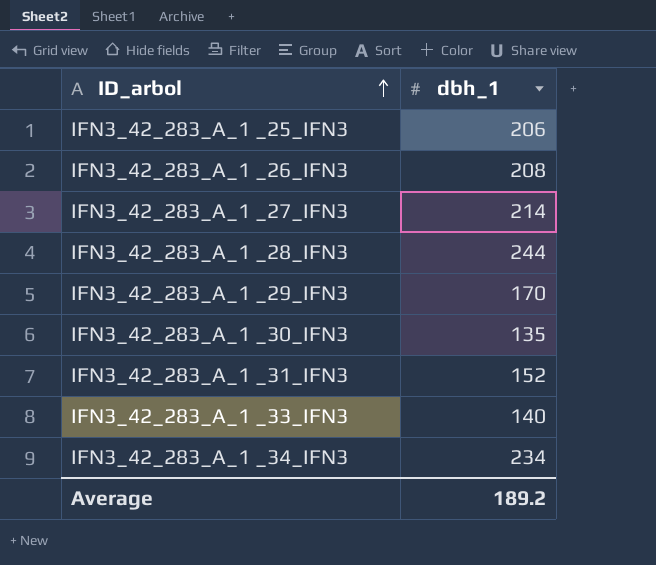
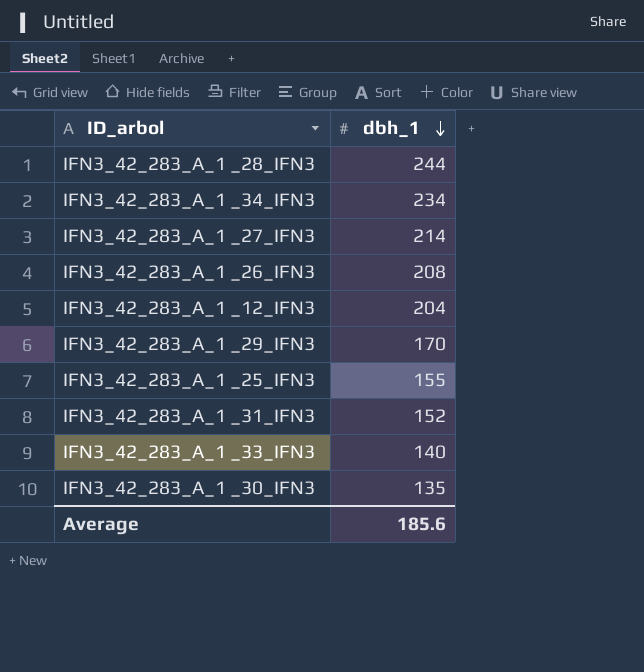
row order: ID_arbol ascending -> dbh_1 descending
row IFN3_42_283_A_1 _12_IFN3: none -> 204
IFN3_42_283_A_1 _25_IFN3 | dbh_1: 206 -> 155
Average | dbh_1: 189.2 -> 185.6

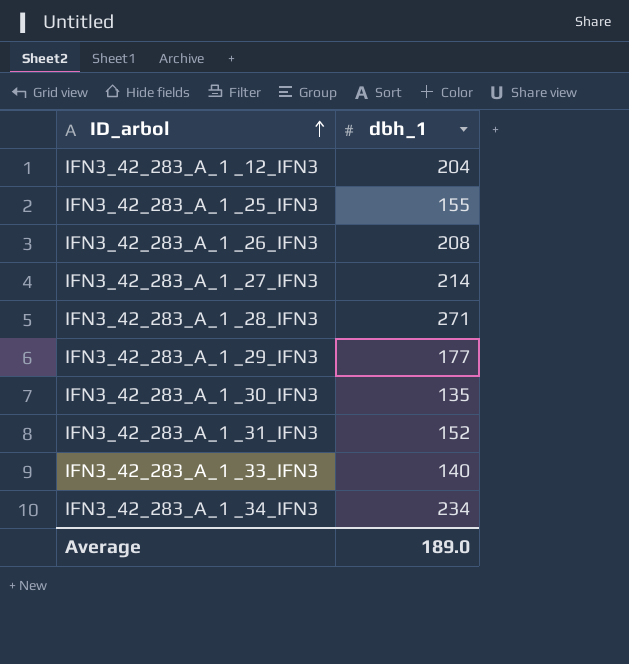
row order: dbh_1 descending -> ID_arbol ascending
IFN3_42_283_A_1 _28_IFN3 | dbh_1: 244 -> 271
IFN3_42_283_A_1 _29_IFN3 | dbh_1: 170 -> 177
Average | dbh_1: 185.6 -> 189.0

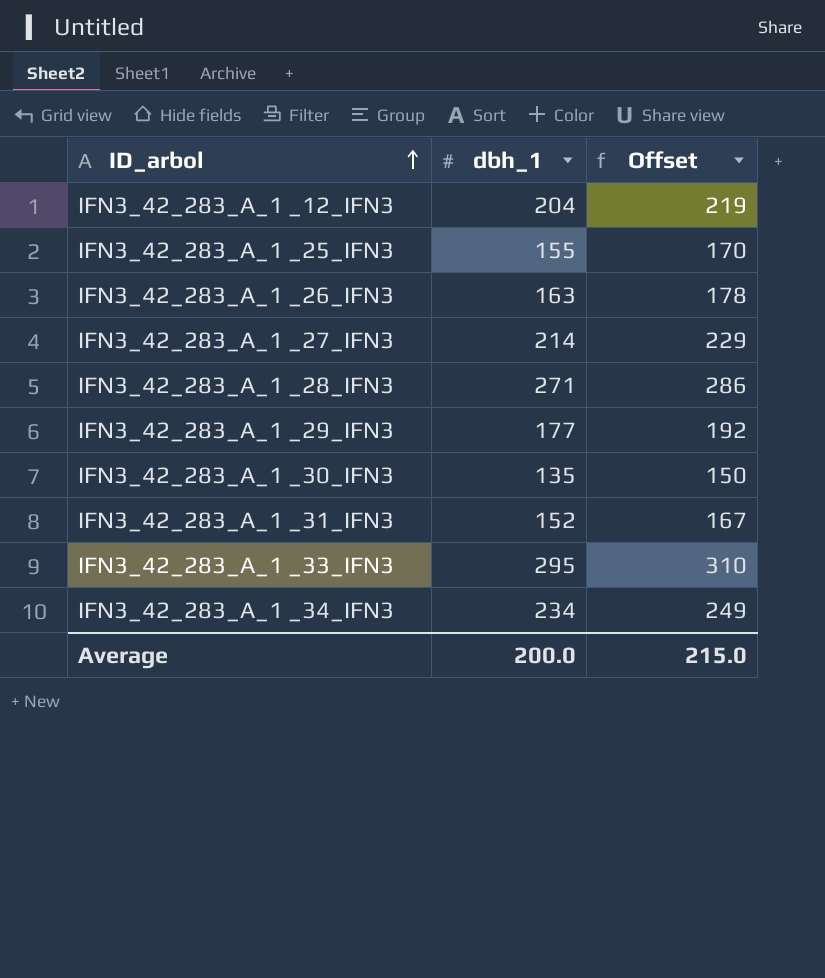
column Offset | formula: none -> [dbh_1] + 15
IFN3_42_283_A_1 _26_IFN3 | dbh_1: 208 -> 163
IFN3_42_283_A_1 _33_IFN3 | dbh_1: 140 -> 295
Average | dbh_1: 189.0 -> 200.0

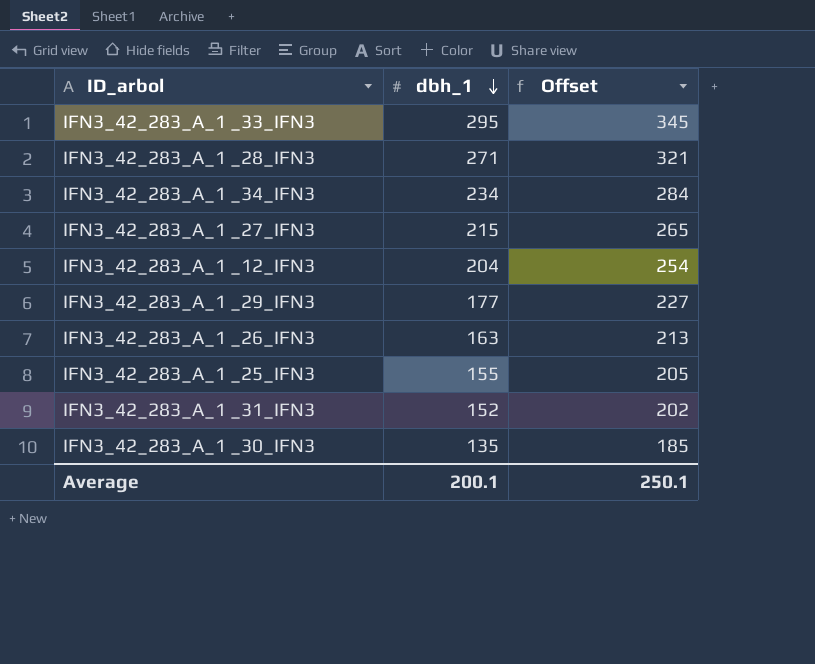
row order: ID_arbol ascending -> dbh_1 descending
column Offset | formula: [dbh_1] + 15 -> [dbh_1] + 50
IFN3_42_283_A_1 _27_IFN3 | dbh_1: 214 -> 215
Average | dbh_1: 200.0 -> 200.1
Average | Offset: 215.0 -> 250.1

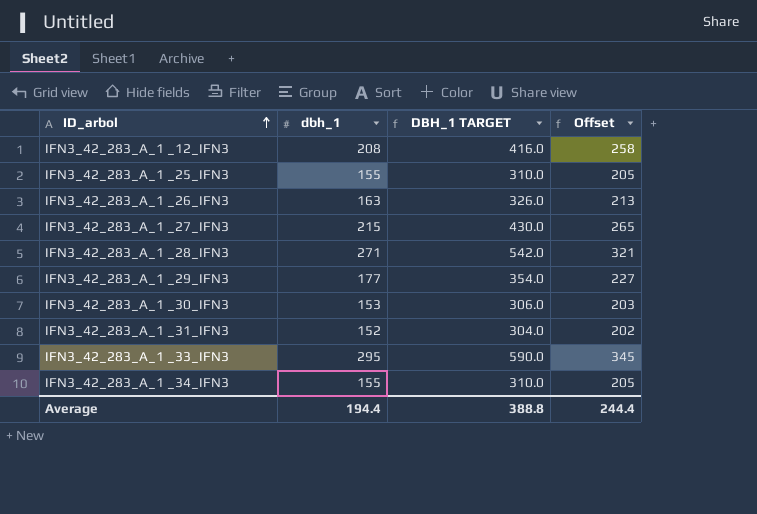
row order: dbh_1 descending -> ID_arbol ascending
column DBH_1 TARGET | formula: none -> [dbh_1] * 2
IFN3_42_283_A_1 _12_IFN3 | dbh_1: 204 -> 208
IFN3_42_283_A_1 _12_IFN3 | Offset: 254 -> 258
IFN3_42_283_A_1 _30_IFN3 | dbh_1: 135 -> 153
IFN3_42_283_A_1 _30_IFN3 | Offset: 185 -> 203
IFN3_42_283_A_1 _34_IFN3 | dbh_1: 234 -> 155
IFN3_42_283_A_1 _34_IFN3 | Offset: 284 -> 205
Average | dbh_1: 200.1 -> 194.4
Average | Offset: 250.1 -> 244.4

